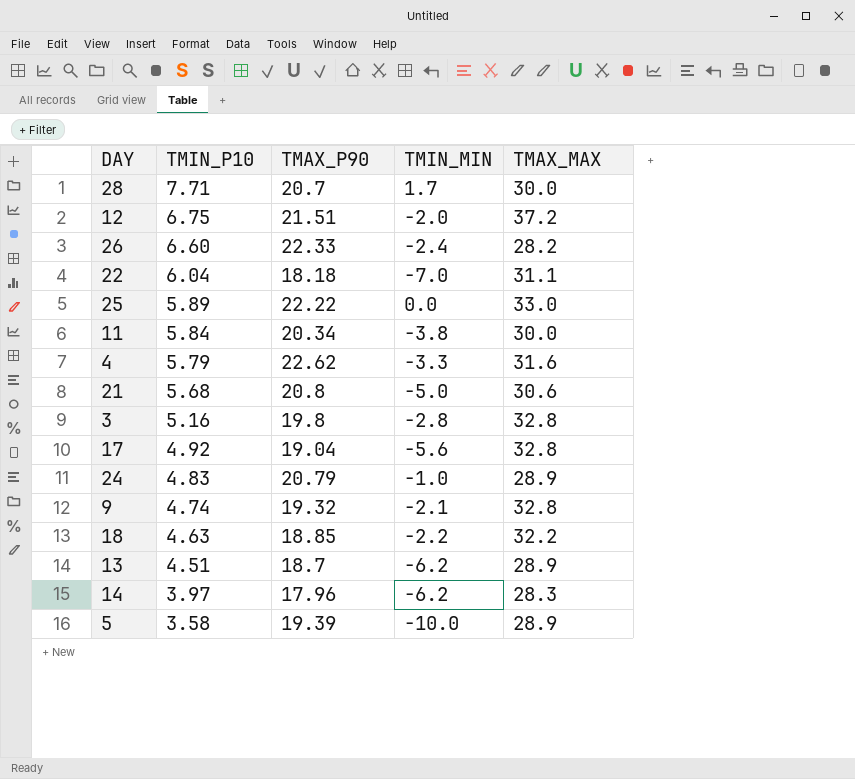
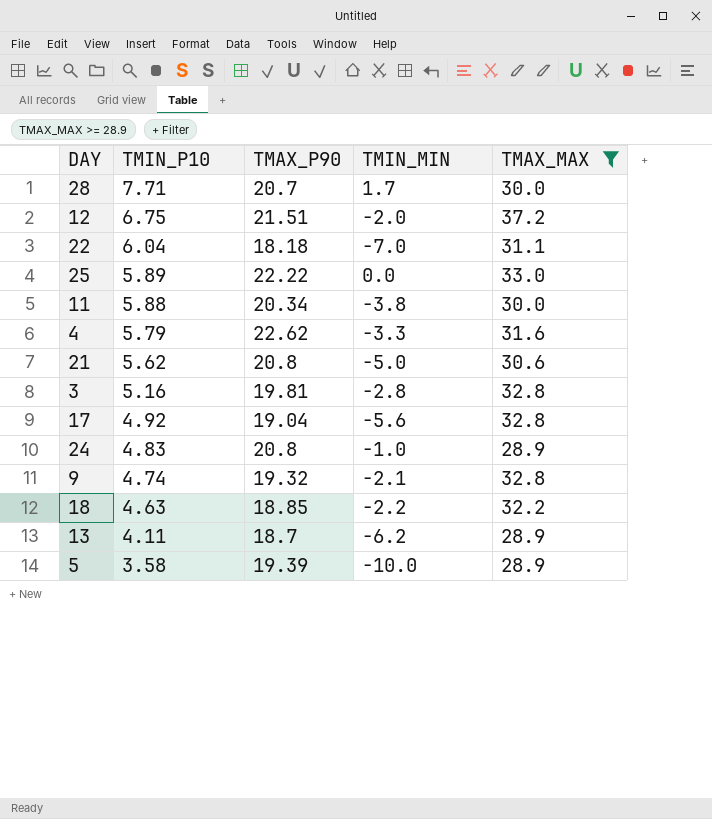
filter: none -> TMAX_MAX >= 28.9
11 | TMIN_P10: 5.84 -> 5.88
21 | TMIN_P10: 5.68 -> 5.62
3 | TMAX_P90: 19.8 -> 19.81
24 | TMAX_P90: 20.79 -> 20.8
13 | TMIN_P10: 4.51 -> 4.11

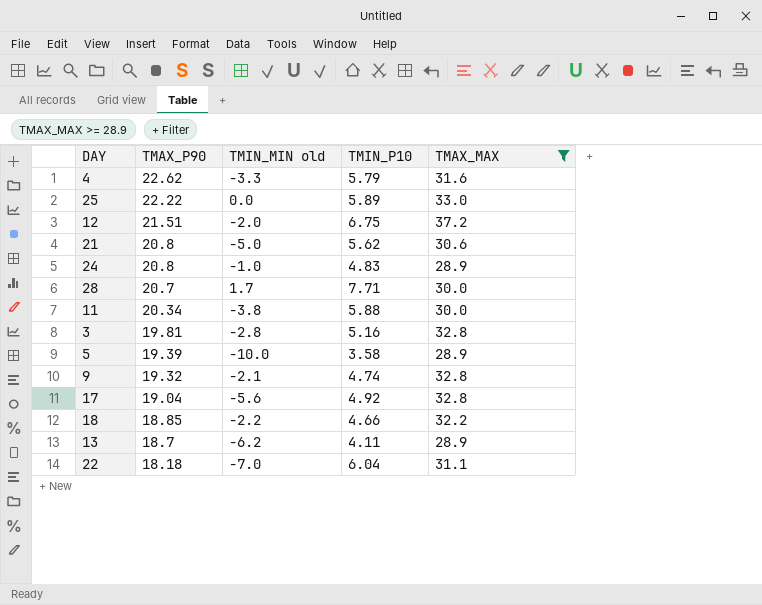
row order: TMIN_P10 descending -> TMAX_P90 descending
column name: TMIN_MIN -> TMIN_MIN old
column TMIN_P10 | position: 2 -> 4
18 | TMIN_P10: 4.63 -> 4.66

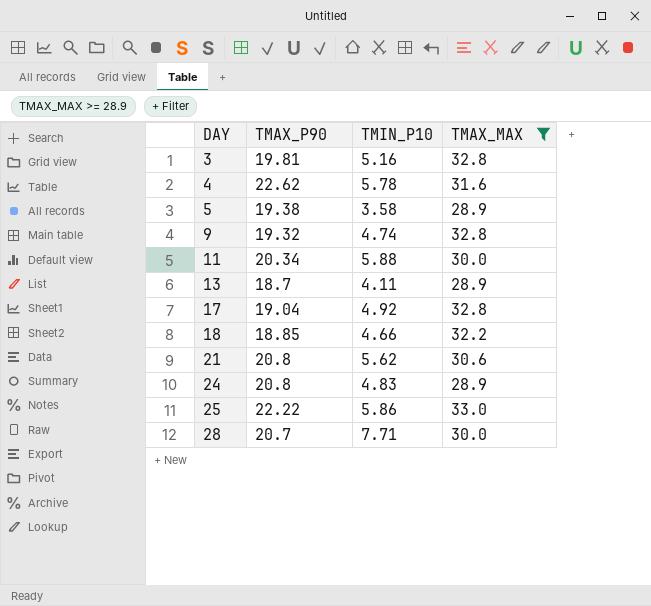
row order: TMAX_P90 descending -> DAY ascending
column TMIN_MIN old | position: 3 -> none
row 12: 21.51 | -2.0 | 6.75 | 37.2 -> none
row 22: 18.18 | -7.0 | 6.04 | 31.1 -> none
4 | TMIN_P10: 5.79 -> 5.78
5 | TMAX_P90: 19.39 -> 19.38
25 | TMIN_P10: 5.89 -> 5.86

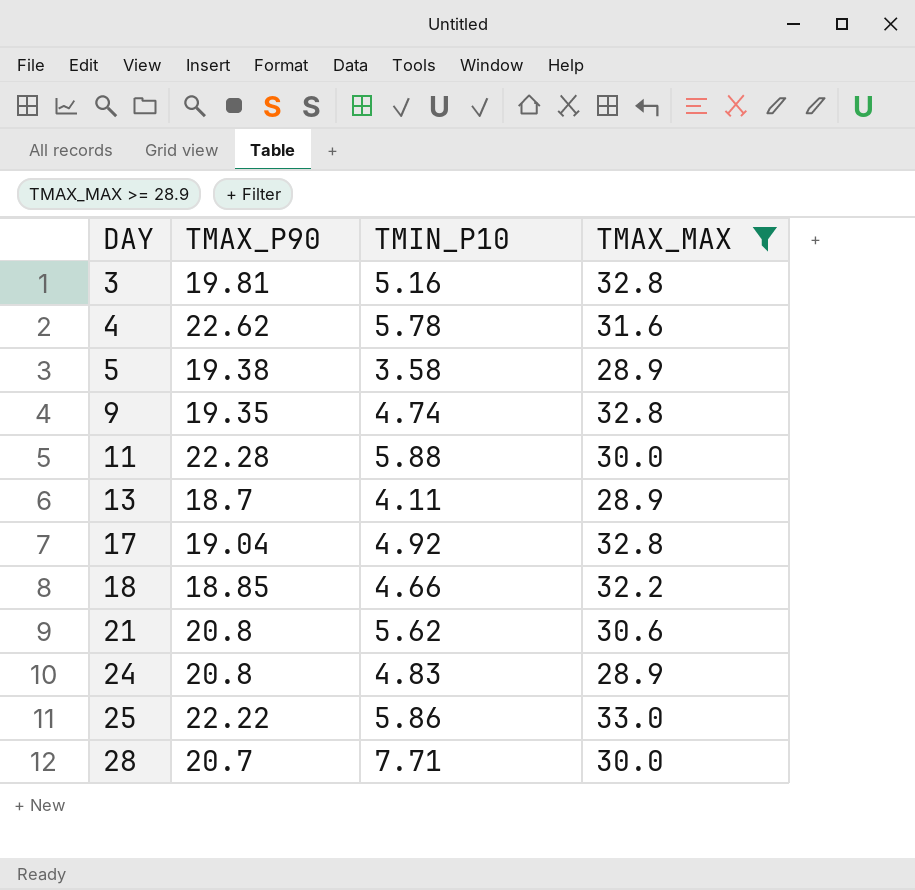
9 | TMAX_P90: 19.32 -> 19.35
11 | TMAX_P90: 20.34 -> 22.28

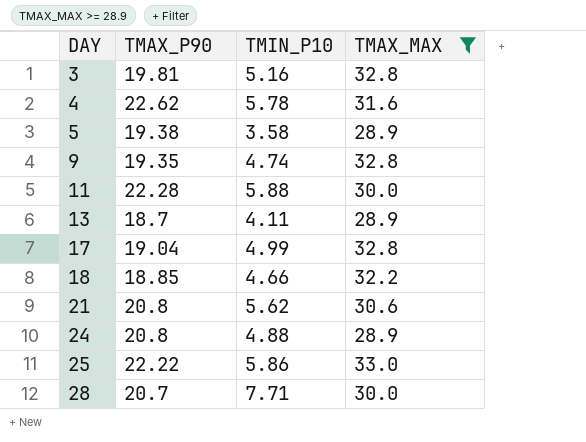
17 | TMIN_P10: 4.92 -> 4.99
24 | TMIN_P10: 4.83 -> 4.88

